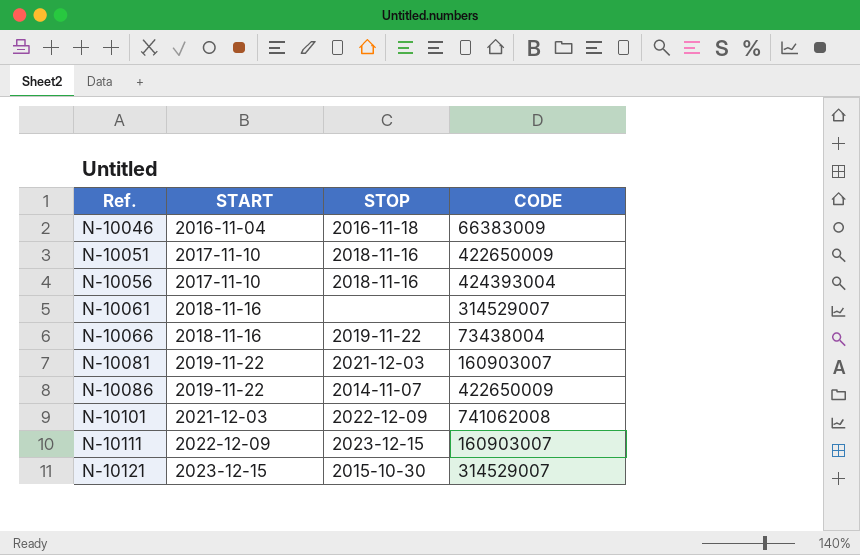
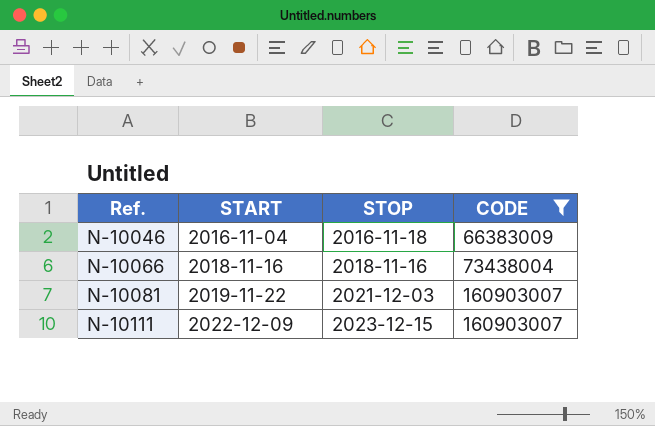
filter: none -> CODE <= 160903007
N-10066 | STOP: 2019-11-22 -> 2018-11-16

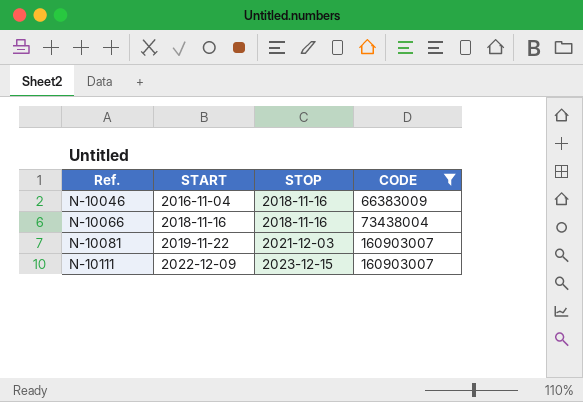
N-10046 | STOP: 2016-11-18 -> 2018-11-16

